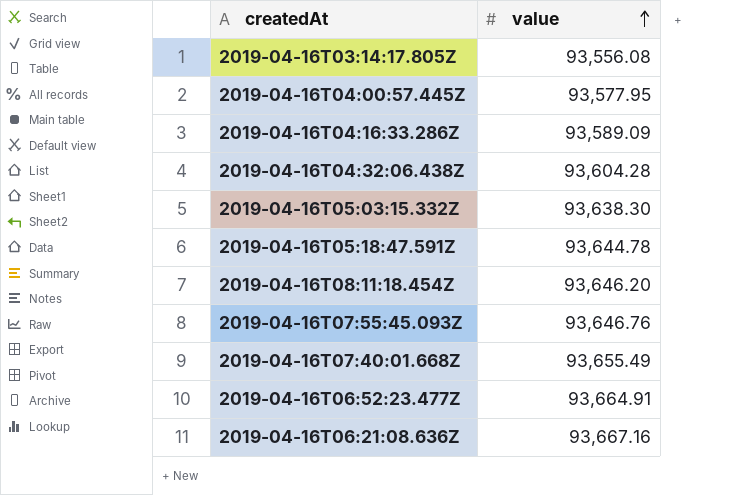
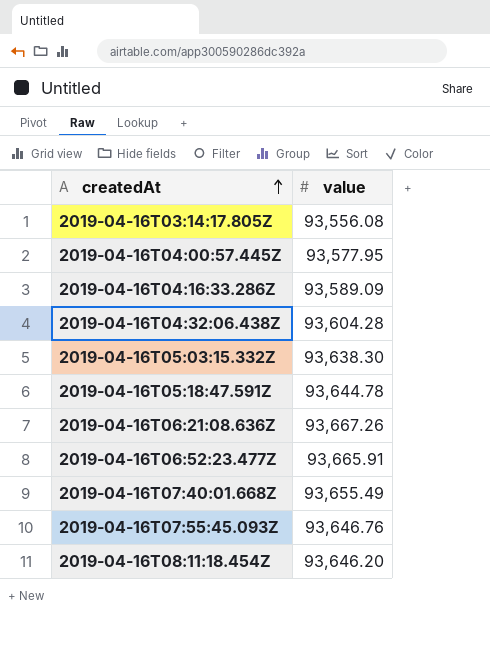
row order: value ascending -> createdAt ascending
2019-04-16T06:21:08.636Z | value: 93,667.16 -> 93,667.26
2019-04-16T06:52:23.477Z | value: 93,664.91 -> 93,665.91

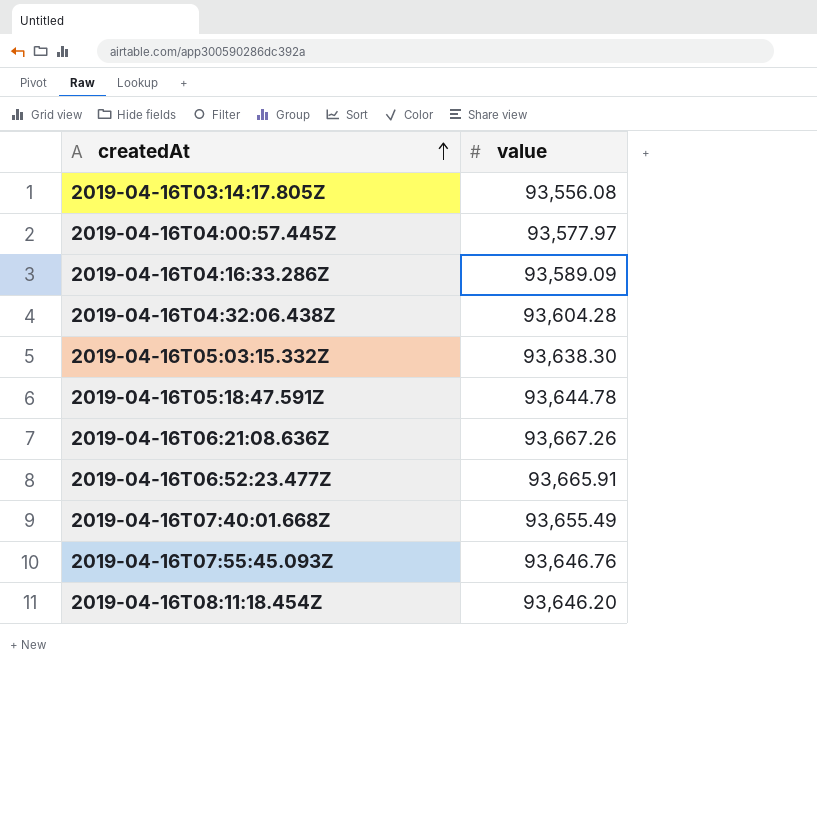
2019-04-16T04:00:57.445Z | value: 93,577.95 -> 93,577.97

